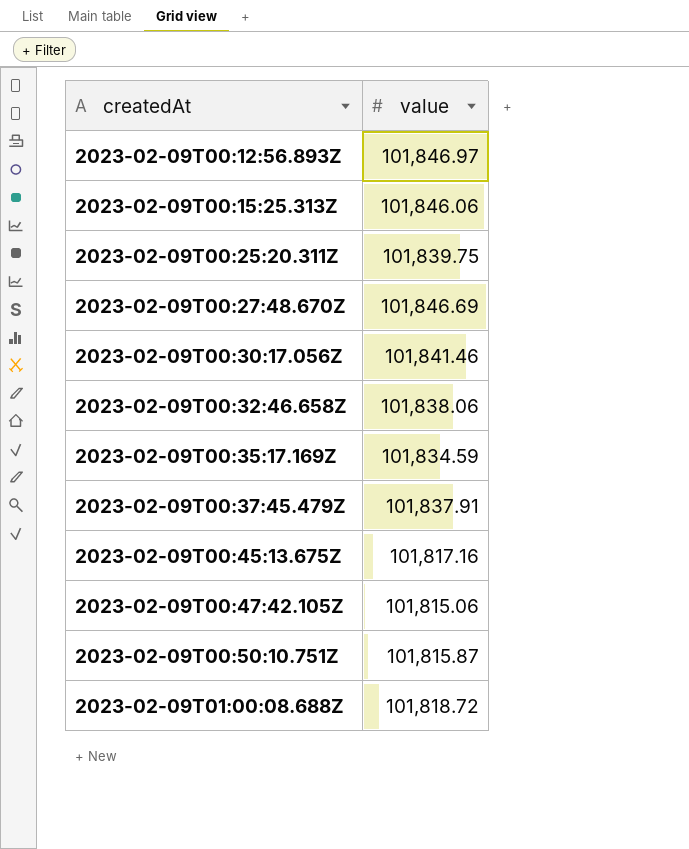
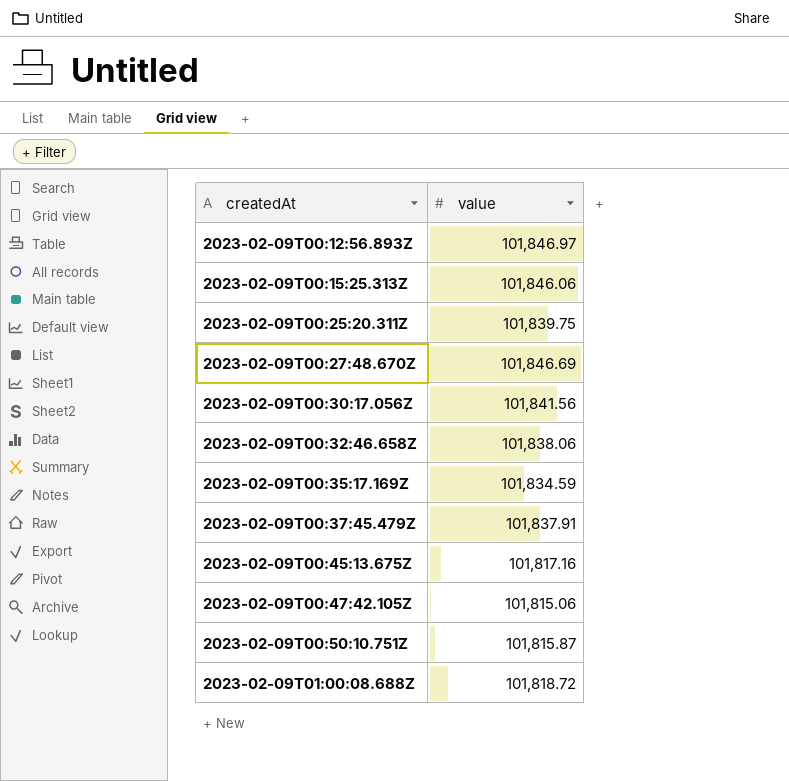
2023-02-09T00:30:17.056Z | value: 101,841.46 -> 101,841.56

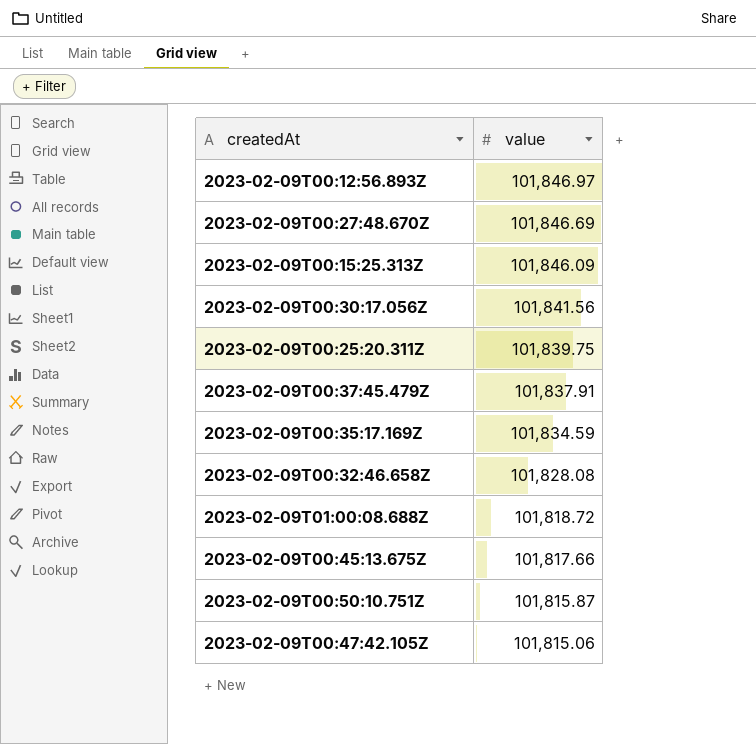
row order: createdAt ascending -> value descending
2023-02-09T00:15:25.313Z | value: 101,846.06 -> 101,846.09
2023-02-09T00:32:46.658Z | value: 101,838.06 -> 101,828.08
2023-02-09T00:45:13.675Z | value: 101,817.16 -> 101,817.66

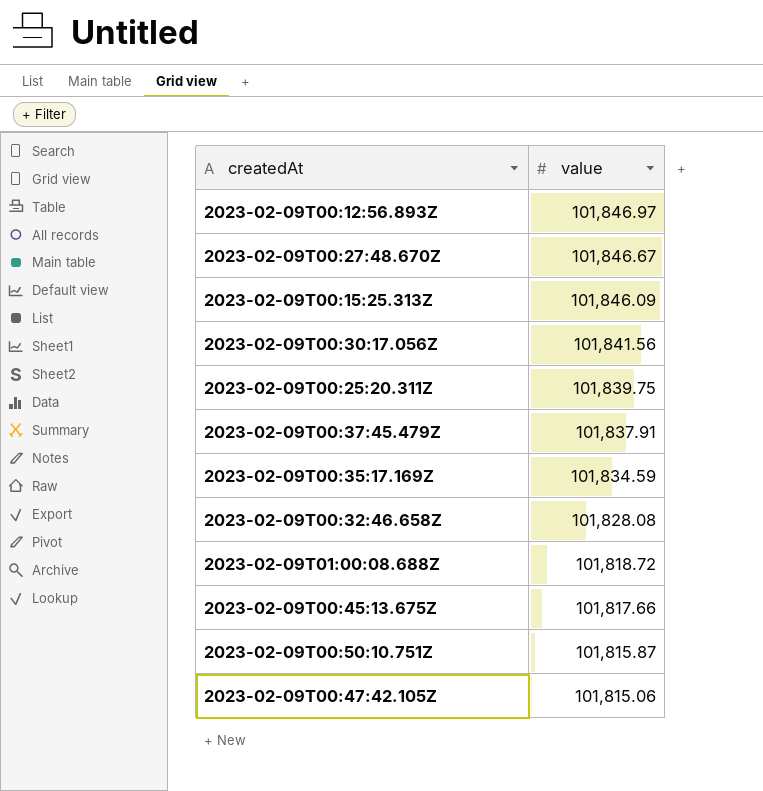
2023-02-09T00:27:48.670Z | value: 101,846.69 -> 101,846.67

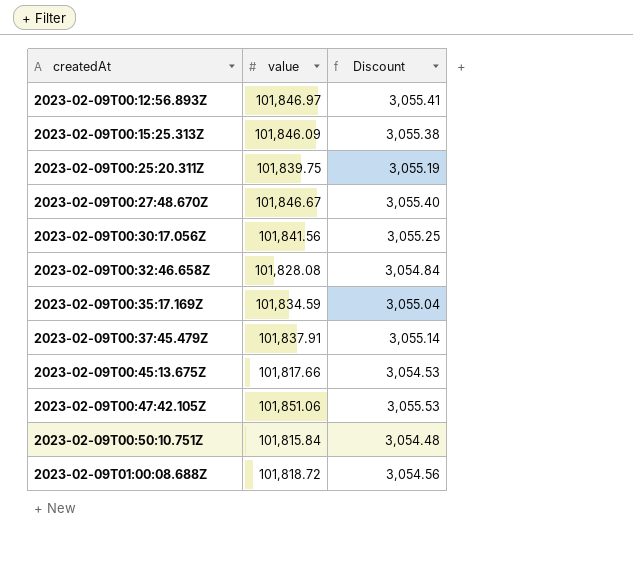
row order: value descending -> createdAt ascending
column Discount | formula: none -> [value] * 0.03
2023-02-09T00:47:42.105Z | value: 101,815.06 -> 101,851.06
2023-02-09T00:50:10.751Z | value: 101,815.87 -> 101,815.84

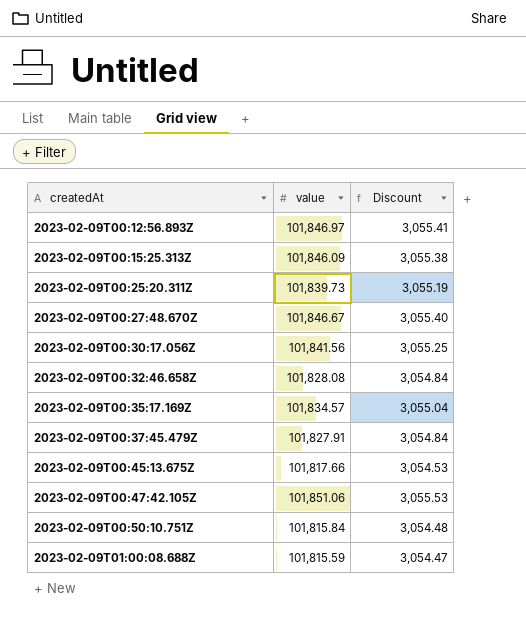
2023-02-09T00:25:20.311Z | value: 101,839.75 -> 101,839.73
2023-02-09T00:35:17.169Z | value: 101,834.59 -> 101,834.57
2023-02-09T00:37:45.479Z | value: 101,837.91 -> 101,827.91
2023-02-09T00:37:45.479Z | Discount: 3,055.14 -> 3,054.84
2023-02-09T01:00:08.688Z | value: 101,818.72 -> 101,815.59
2023-02-09T01:00:08.688Z | Discount: 3,054.56 -> 3,054.47

